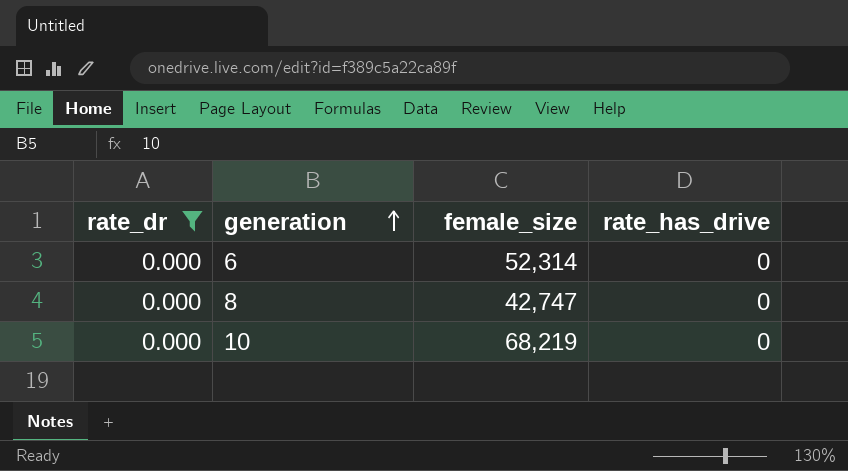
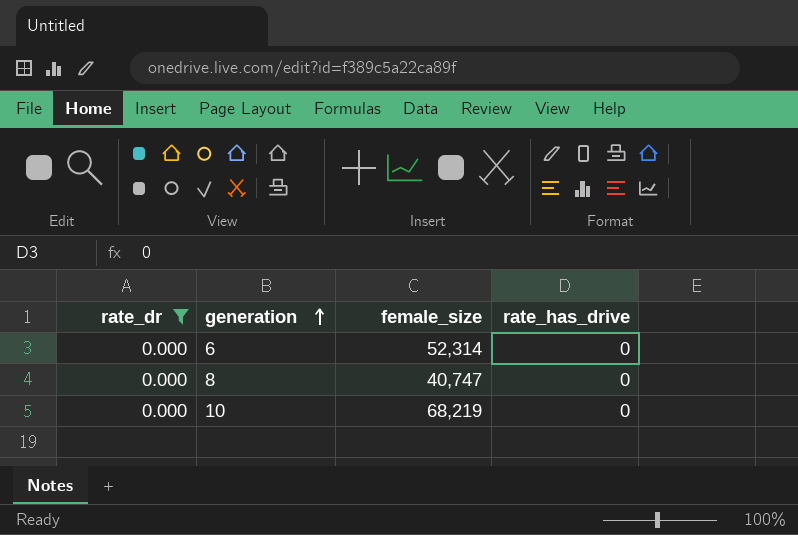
8 | female_size: 42,747 -> 40,747

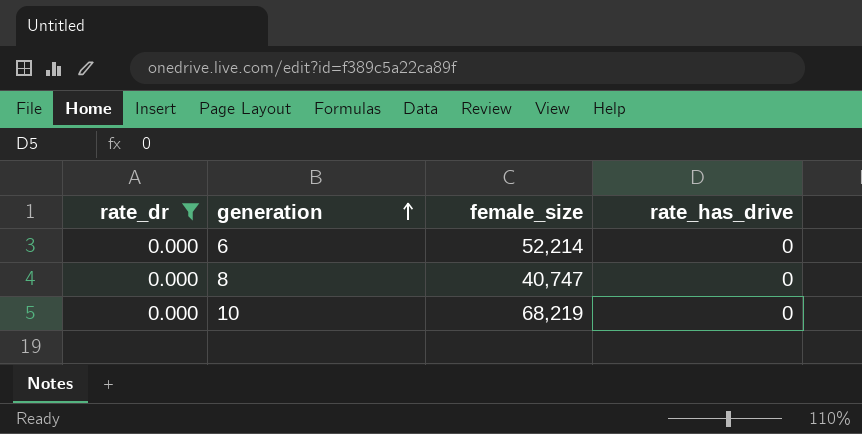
6 | female_size: 52,314 -> 52,214

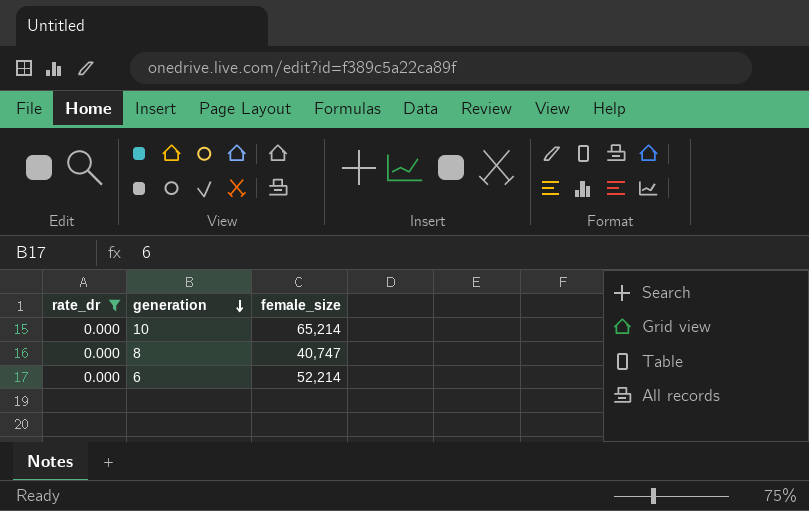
row order: generation ascending -> generation descending
column rate_has_drive | position: 4 -> none
10 | female_size: 68,219 -> 65,214

